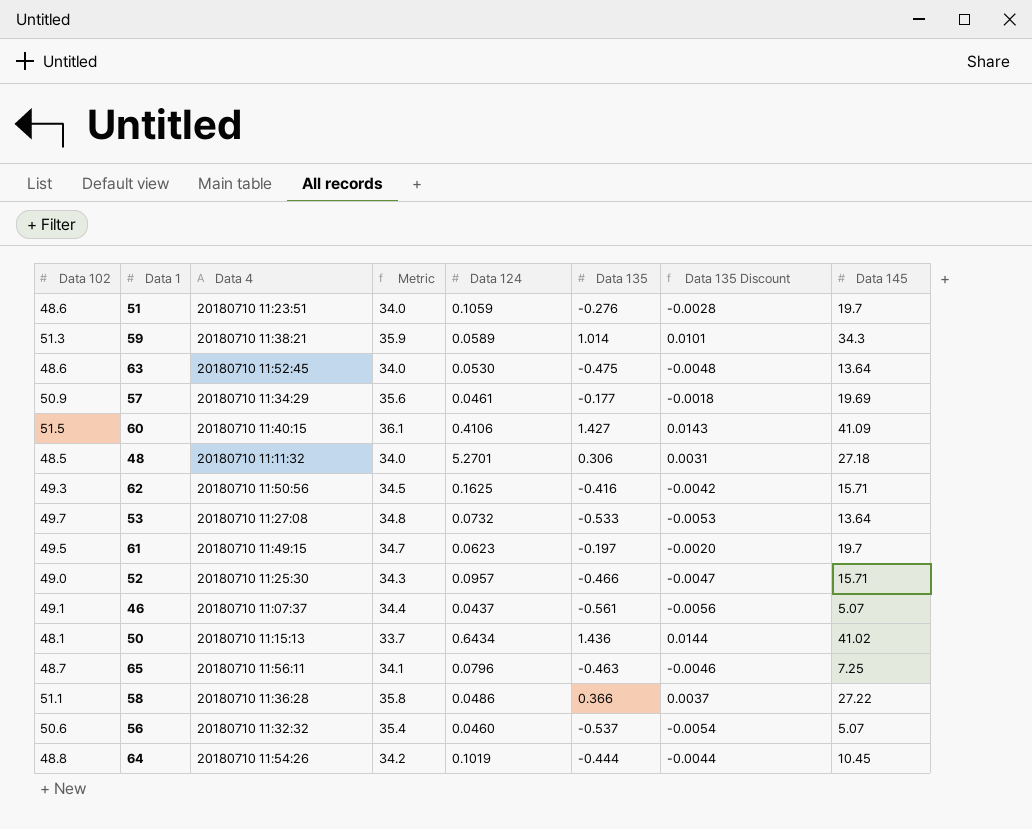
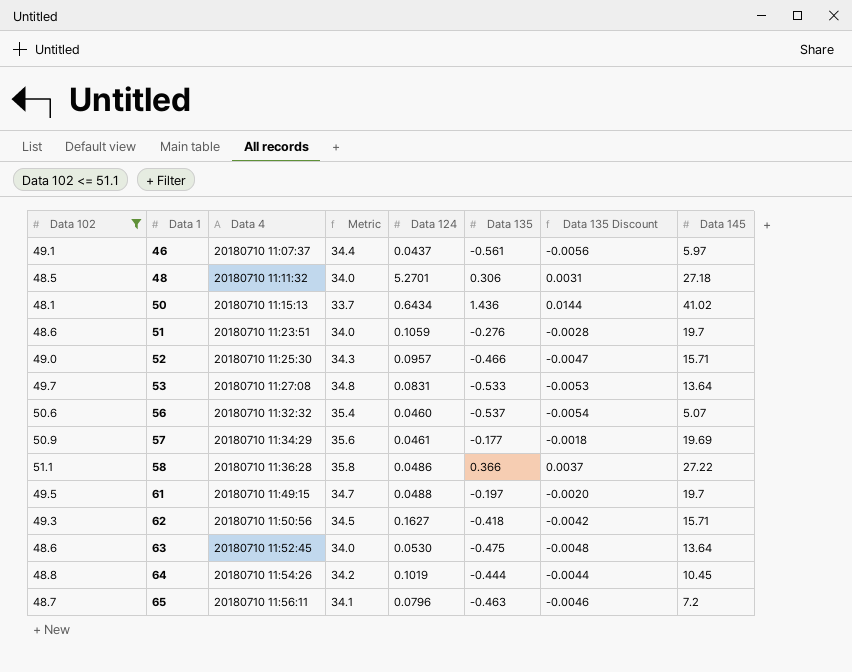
filter: none -> Data 102 <= 51.1
row order: none -> Data 1 ascending
46 | Data 145: 5.07 -> 5.97
53 | Data 124: 0.0732 -> 0.0831
61 | Data 124: 0.0623 -> 0.0488
62 | Data 124: 0.1625 -> 0.1627
62 | Data 135: -0.416 -> -0.418
65 | Data 145: 7.25 -> 7.2

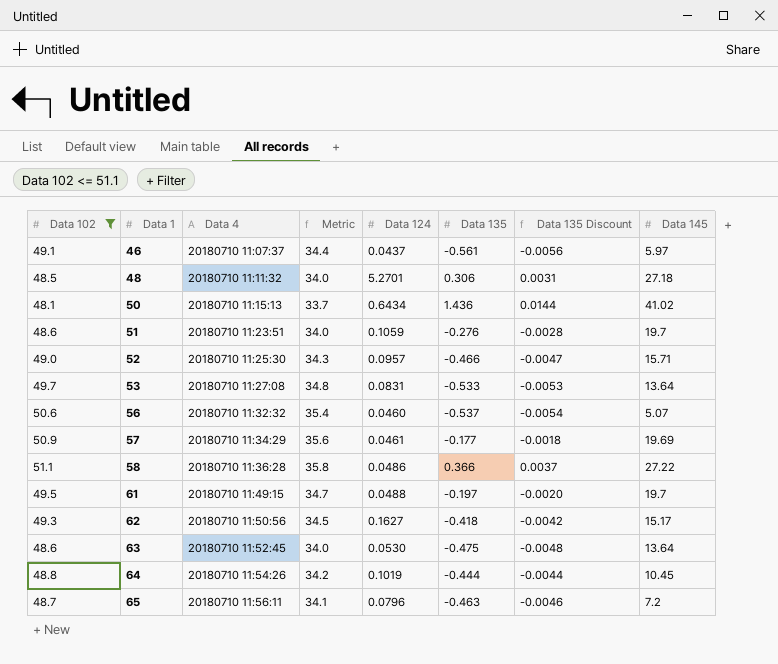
62 | Data 145: 15.71 -> 15.17

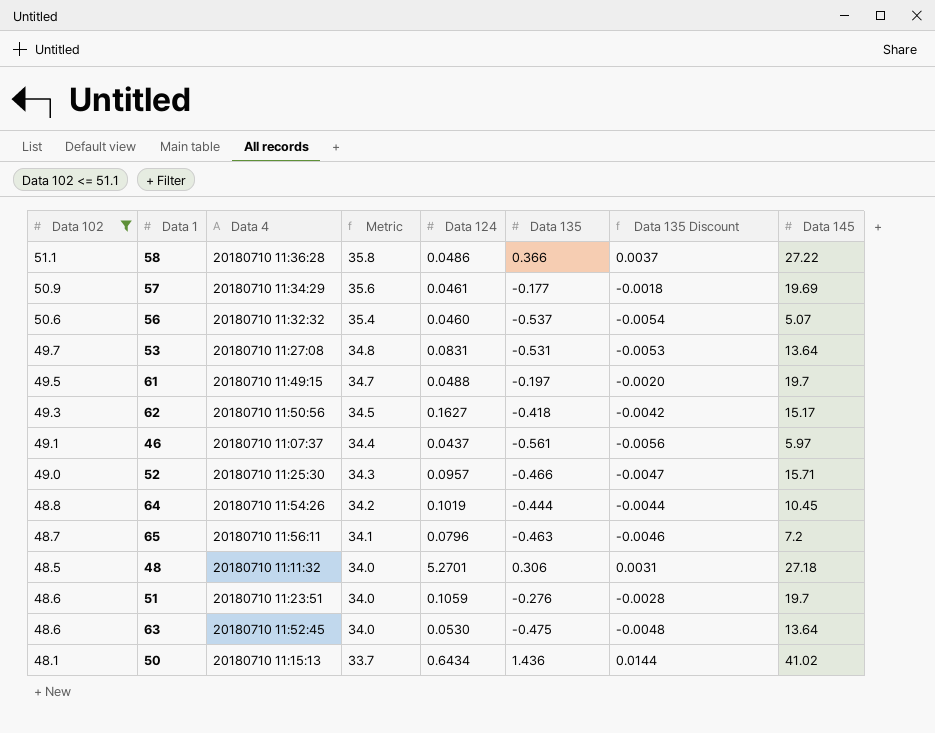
row order: Data 1 ascending -> Metric descending
53 | Data 135: -0.533 -> -0.531

